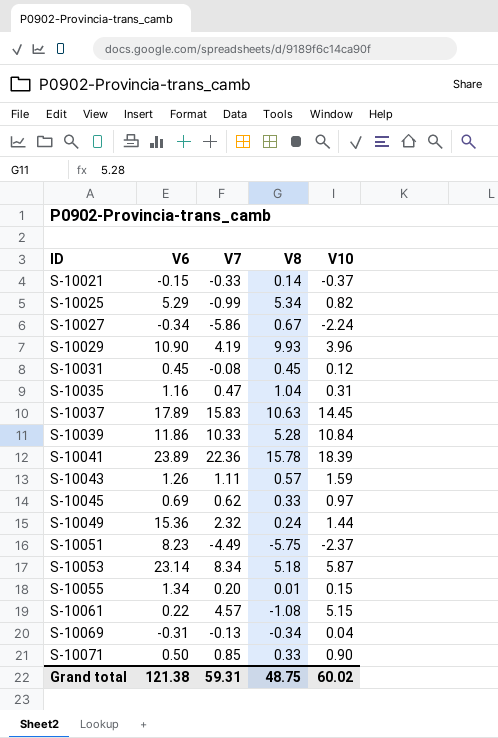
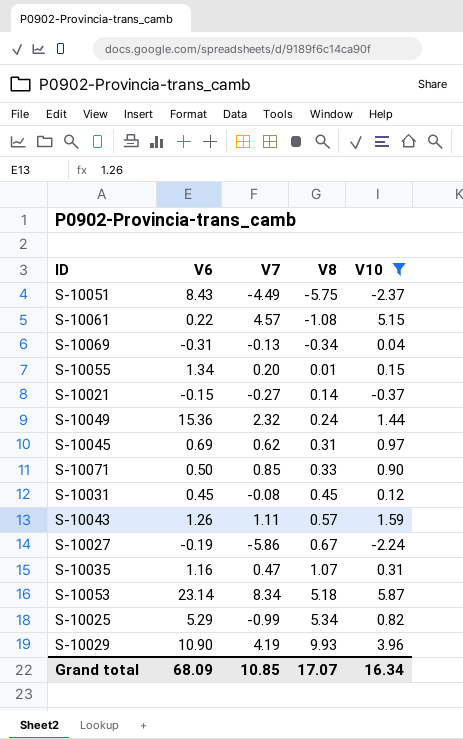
filter: none -> V10 <= 5.87
row order: ID ascending -> V8 ascending
S-10051 | V6: 8.23 -> 8.43
S-10021 | V7: -0.33 -> -0.27
S-10045 | V8: 0.33 -> 0.31
S-10027 | V6: -0.34 -> -0.19
S-10035 | V8: 1.04 -> 1.07
Grand total | V6: 121.38 -> 68.09
Grand total | V7: 59.31 -> 10.85
Grand total | V8: 48.75 -> 17.07
Grand total | V10: 60.02 -> 16.34

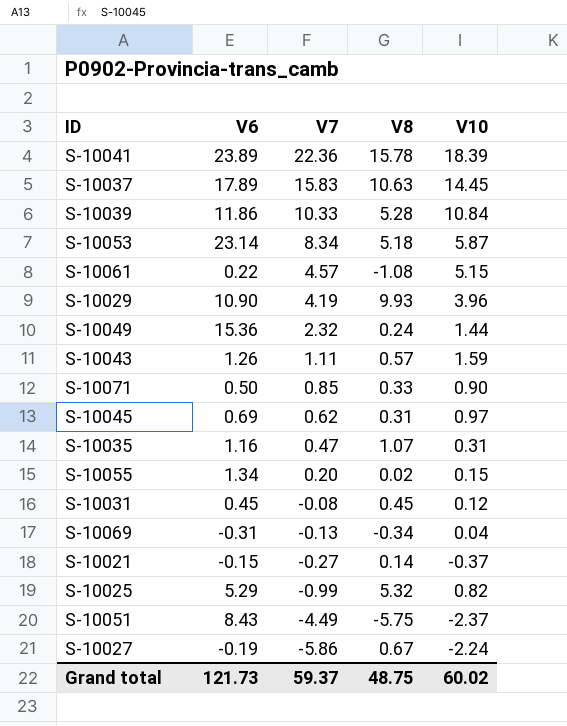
filter: V10 <= 5.87 -> none
row order: V8 ascending -> V7 descending
S-10055 | V8: 0.01 -> 0.02
S-10025 | V8: 5.34 -> 5.32
Grand total | V6: 68.09 -> 121.73
Grand total | V7: 10.85 -> 59.37
Grand total | V8: 17.07 -> 48.75
Grand total | V10: 16.34 -> 60.02

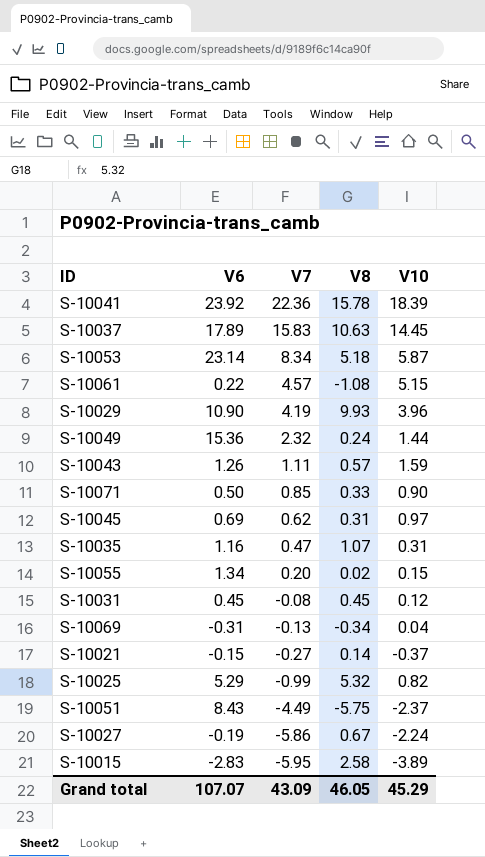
row S-10039: 11.86 | 10.33 | 5.28 | 10.84 -> none
S-10041 | V6: 23.89 -> 23.92
row S-10015: none -> -2.83 | -5.95 | 2.58 | -3.89
Grand total | V6: 121.73 -> 107.07
Grand total | V7: 59.37 -> 43.09
Grand total | V8: 48.75 -> 46.05
Grand total | V10: 60.02 -> 45.29

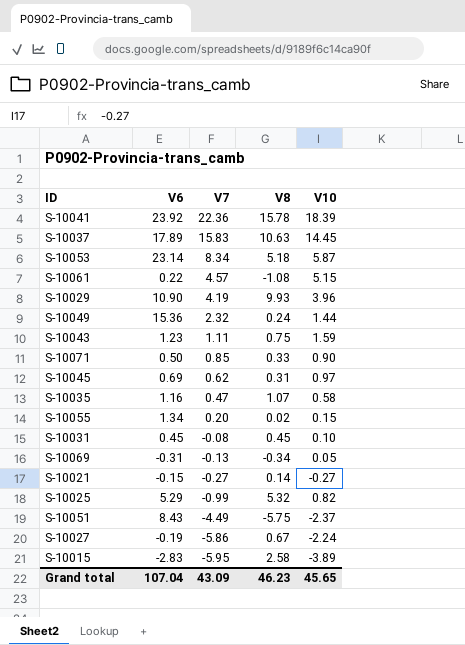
S-10043 | V6: 1.26 -> 1.23
S-10043 | V8: 0.57 -> 0.75
S-10035 | V10: 0.31 -> 0.58
S-10031 | V10: 0.12 -> 0.10
S-10069 | V10: 0.04 -> 0.05
S-10021 | V10: -0.37 -> -0.27
Grand total | V6: 107.07 -> 107.04
Grand total | V8: 46.05 -> 46.23
Grand total | V10: 45.29 -> 45.65

